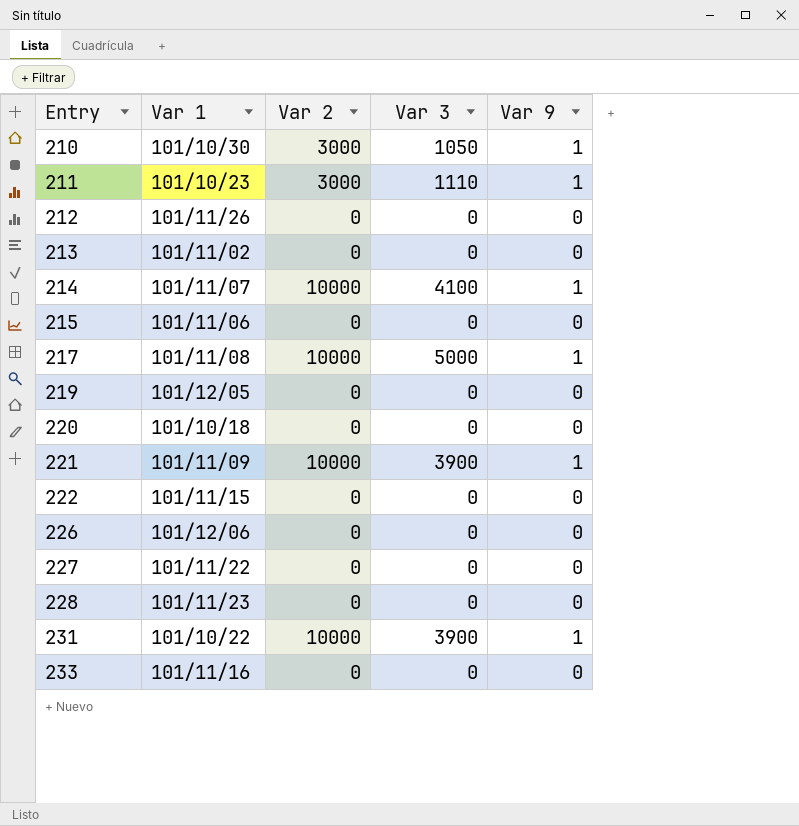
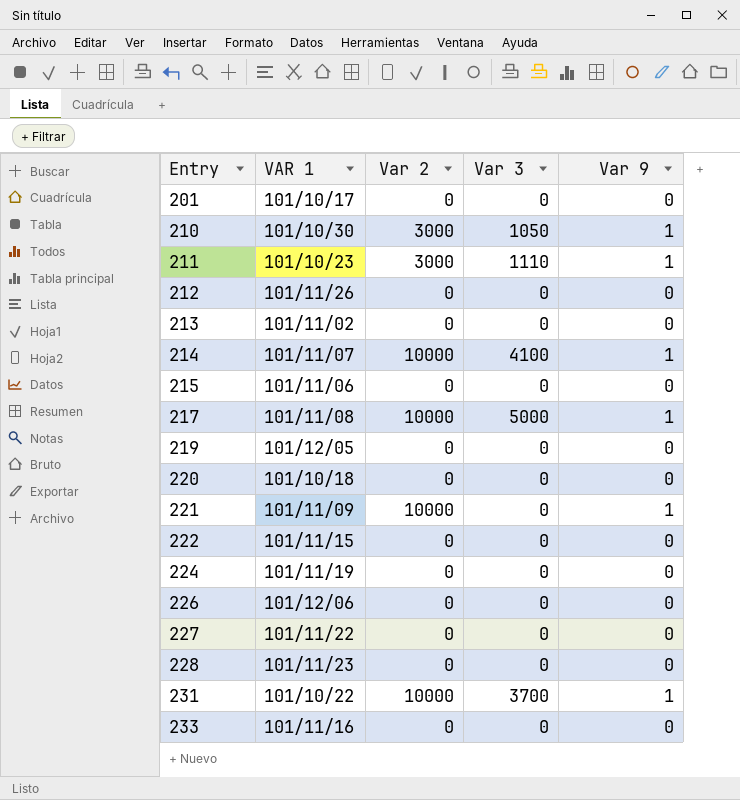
column name: Var 1 -> VAR 1
row 201: none -> 101/10/17 | 0 | 0 | 0
221 | Var 3: 3900 -> 0
row 224: none -> 101/11/19 | 0 | 0 | 0
231 | Var 3: 3900 -> 3700

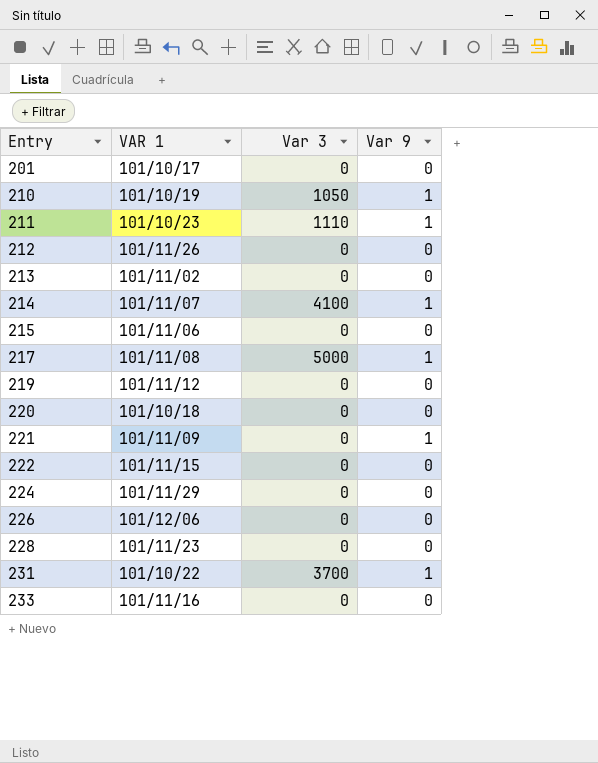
column Var 2 | position: 3 -> none
row 227: 101/11/22 | 0 | 0 | 0 -> none
210 | VAR 1: 101/10/30 -> 101/10/19
219 | VAR 1: 101/12/05 -> 101/11/12
224 | VAR 1: 101/11/19 -> 101/11/29

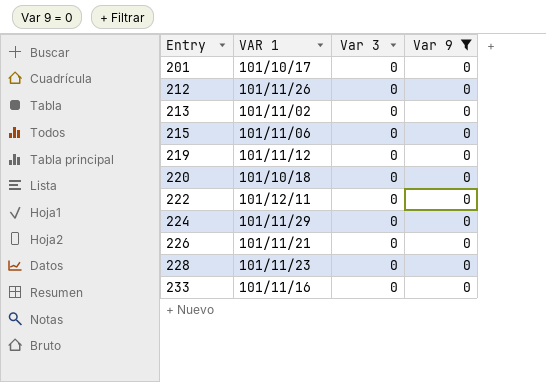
filter: none -> Var 9 = 0
222 | VAR 1: 101/11/15 -> 101/12/11
226 | VAR 1: 101/12/06 -> 101/11/21

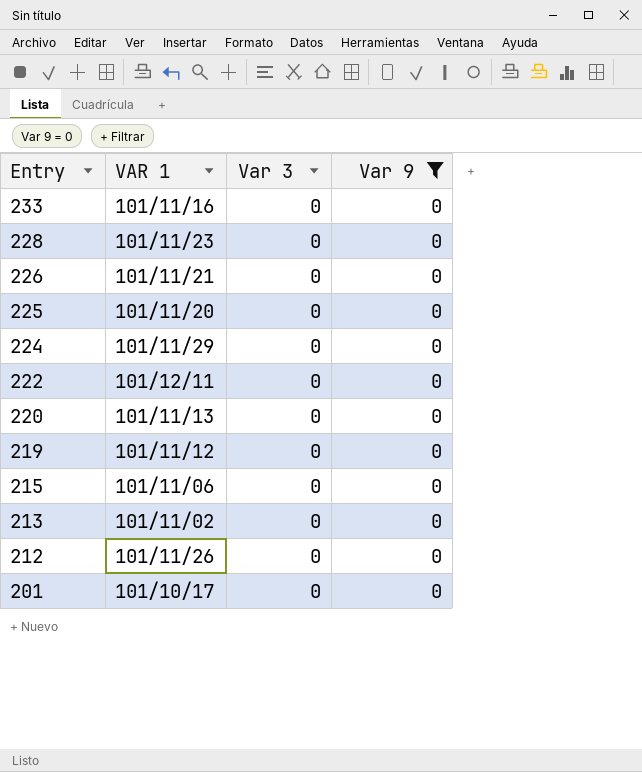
row order: Entry ascending -> Entry descending
row 225: none -> 101/11/20 | 0 | 0
220 | VAR 1: 101/10/18 -> 101/11/13

